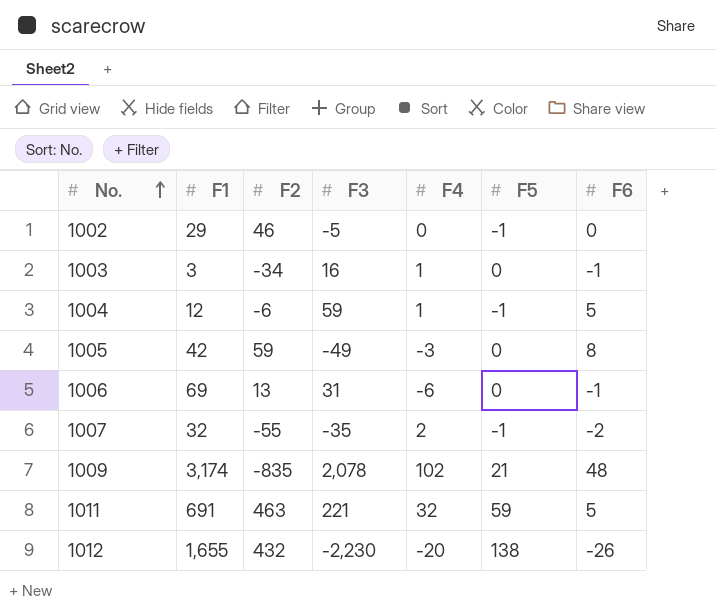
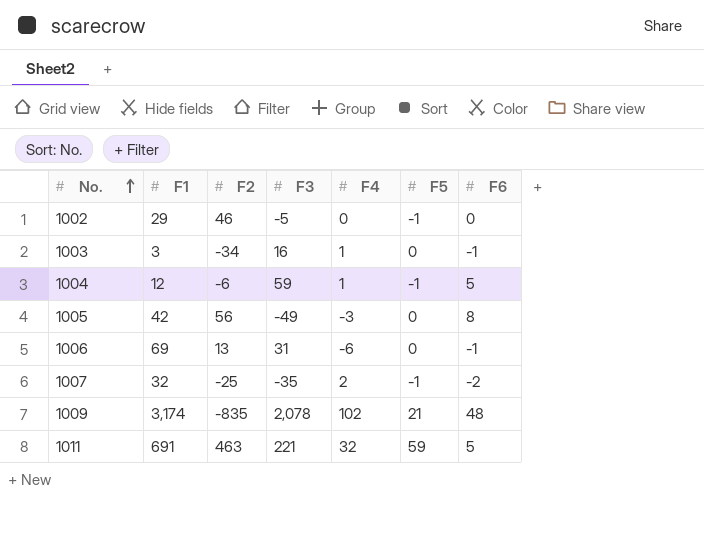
row 1012: 1,655 | 432 | -2,230 | -20 | 138 | -26 -> none
1005 | F2: 59 -> 56
1007 | F2: -55 -> -25

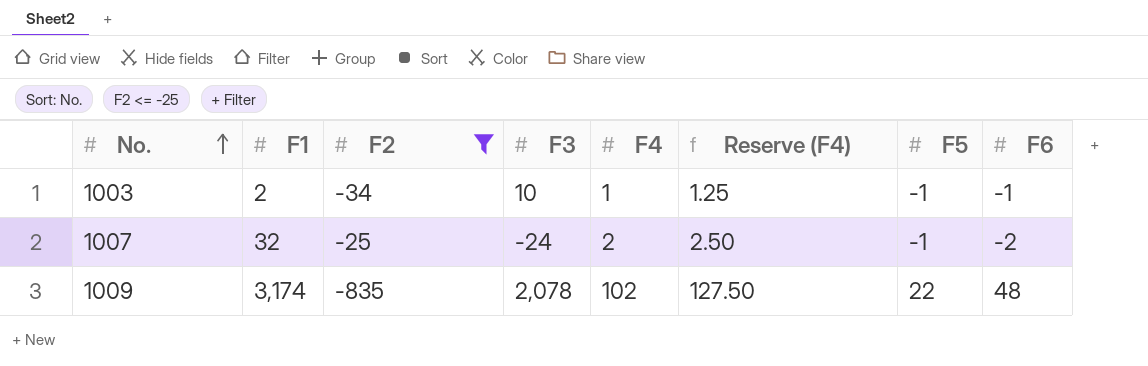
filter: none -> F2 <= -25
column Reserve (F4) | formula: none -> [F4] * 1.25
1003 | F1: 3 -> 2
1003 | F3: 16 -> 10
1003 | F5: 0 -> -1
1007 | F3: -35 -> -24
1009 | F5: 21 -> 22

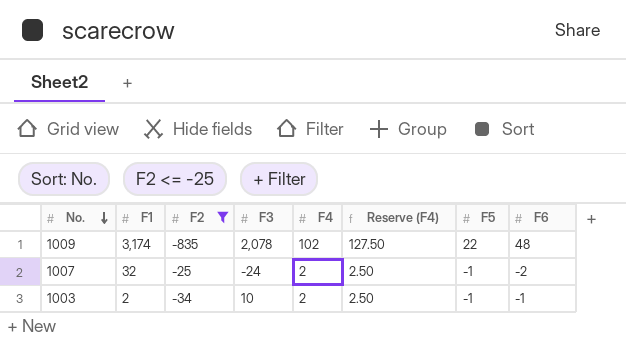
row order: No. ascending -> No. descending
1003 | F4: 1 -> 2
1003 | Reserve (F4): 1.25 -> 2.50

